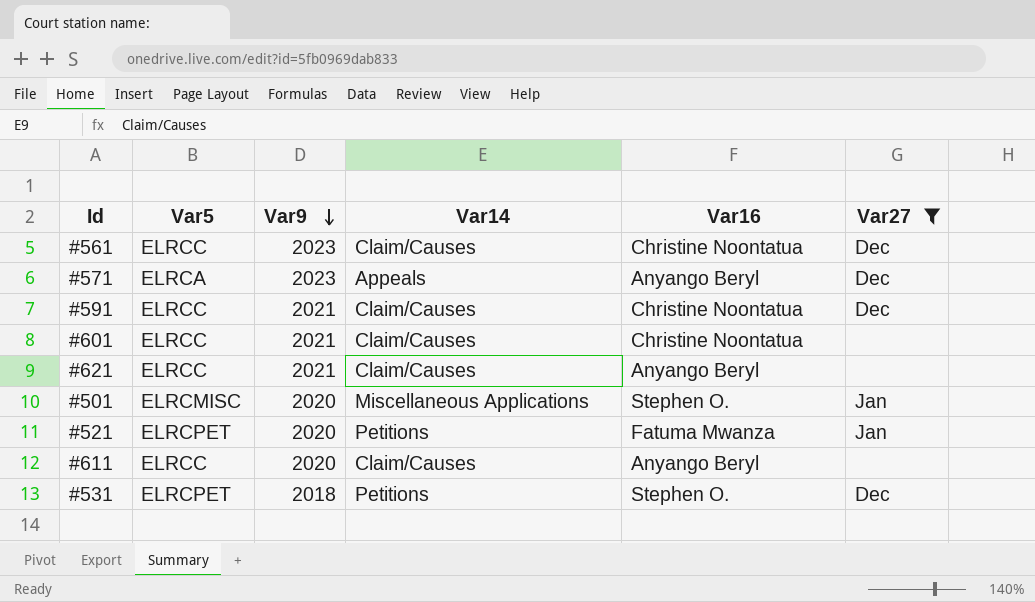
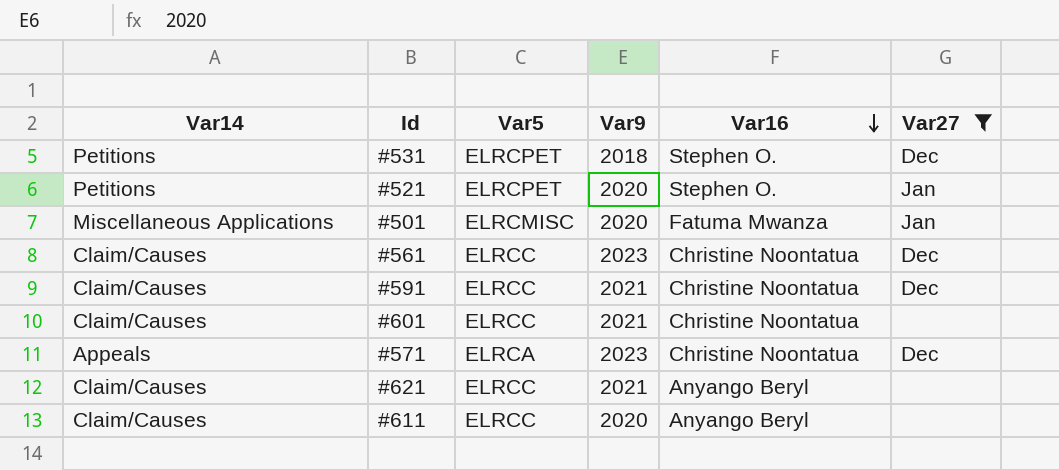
row order: Var9 descending -> Var16 descending
column Var14 | position: 4 -> 1
#521 | Var16: Fatuma Mwanza -> Stephen O.
#501 | Var16: Stephen O. -> Fatuma Mwanza
#571 | Var16: Anyango Beryl -> Christine Noontatua

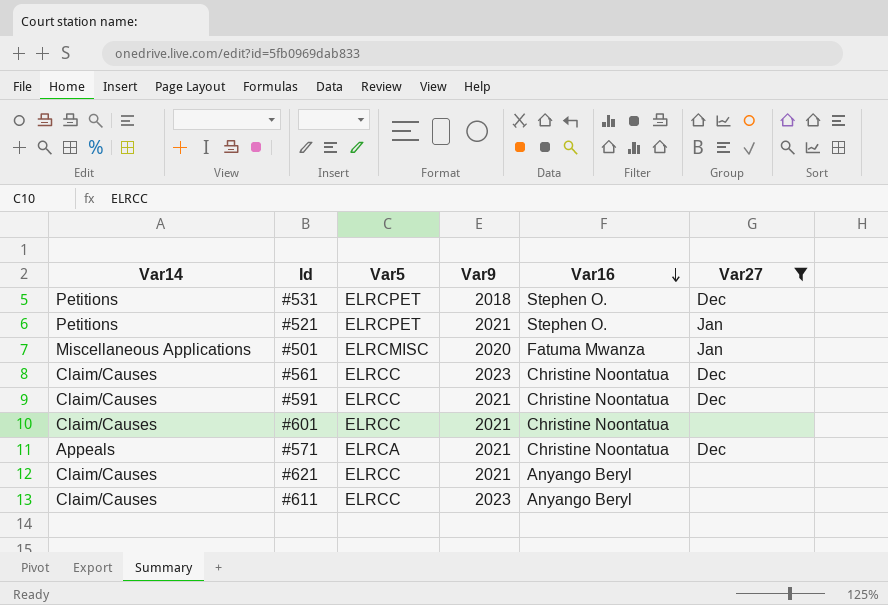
#521 | Var9: 2020 -> 2021
#571 | Var9: 2023 -> 2021
#611 | Var9: 2020 -> 2023

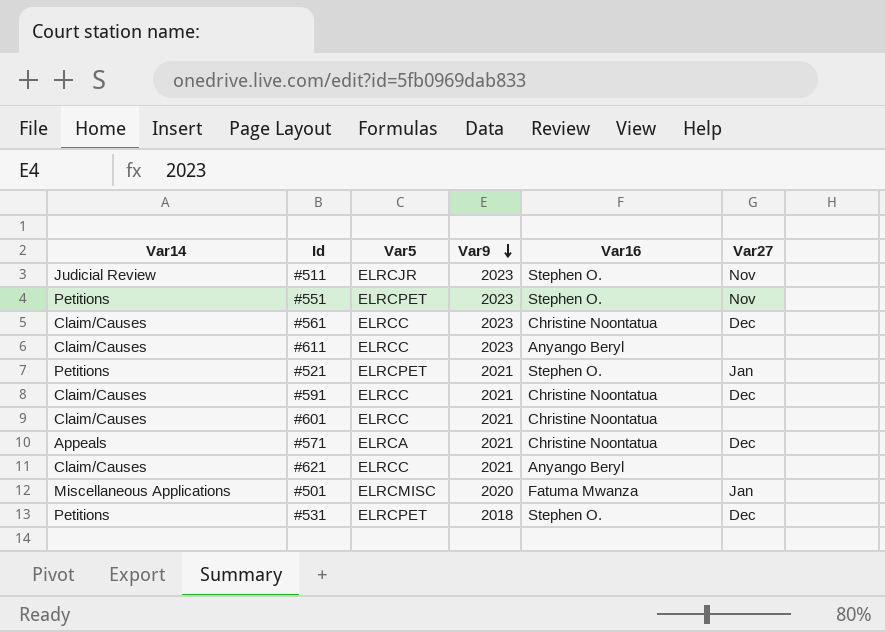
filter: Var27 != Nov -> none
row order: Var16 descending -> Var9 descending

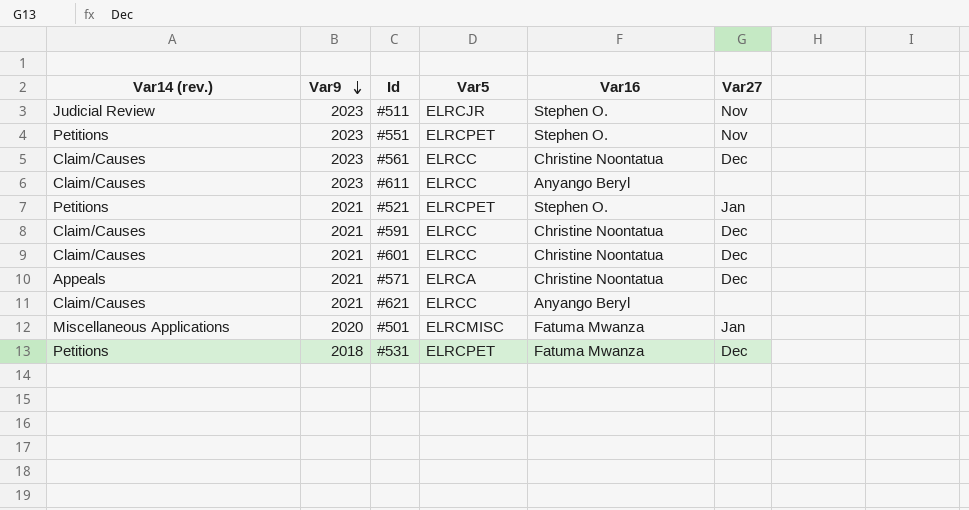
column name: Var14 -> Var14 (rev.)
column Var9 | position: 4 -> 2
#601 | Var27: none -> Dec
#531 | Var16: Stephen O. -> Fatuma Mwanza

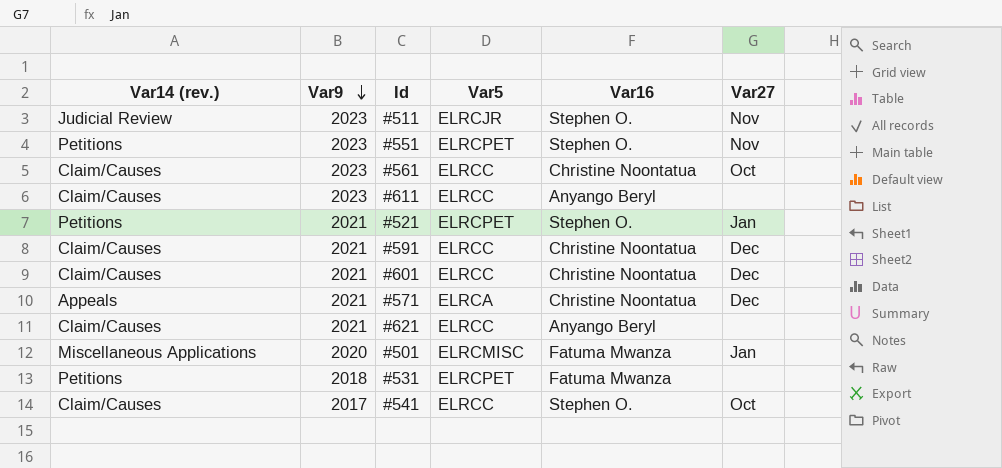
#561 | Var27: Dec -> Oct
#531 | Var27: Dec -> none
row #541: none -> Claim/Causes | 2017 | ELRCC | Stephen O. | Oct

